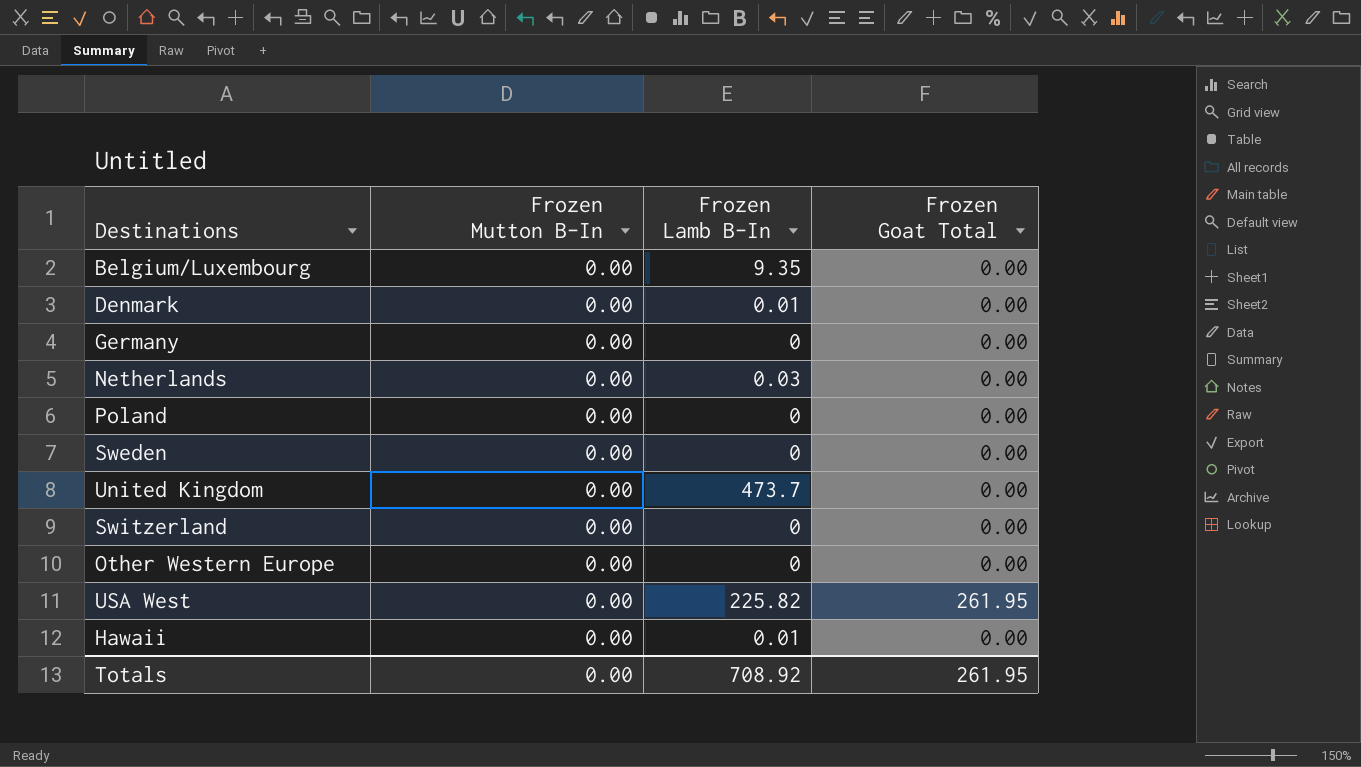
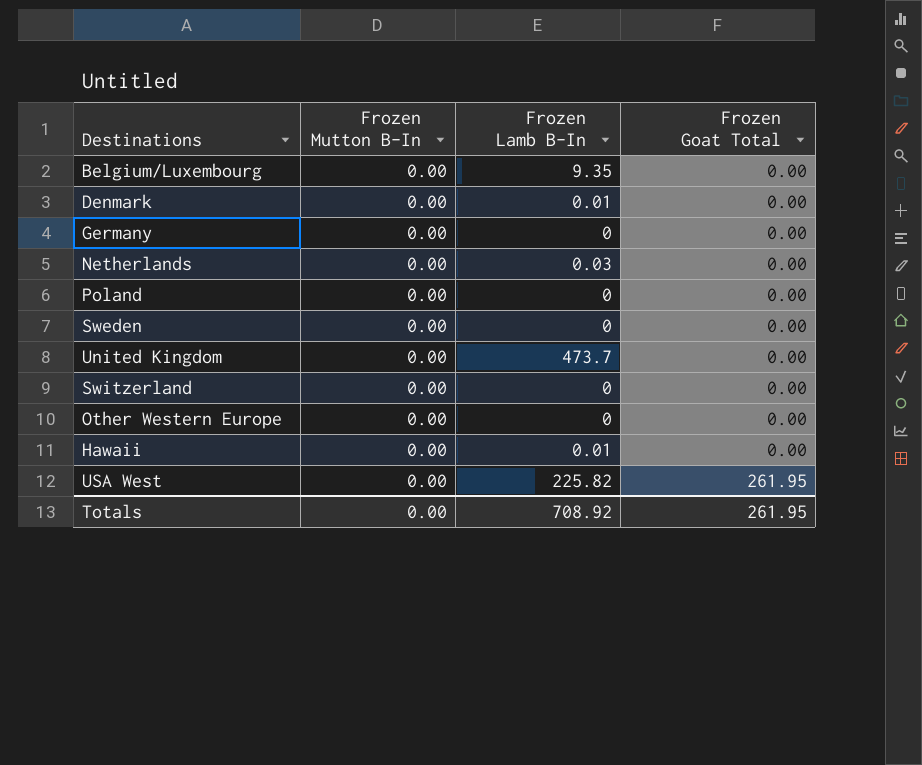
row order: none -> Frozen Goat Total ascending

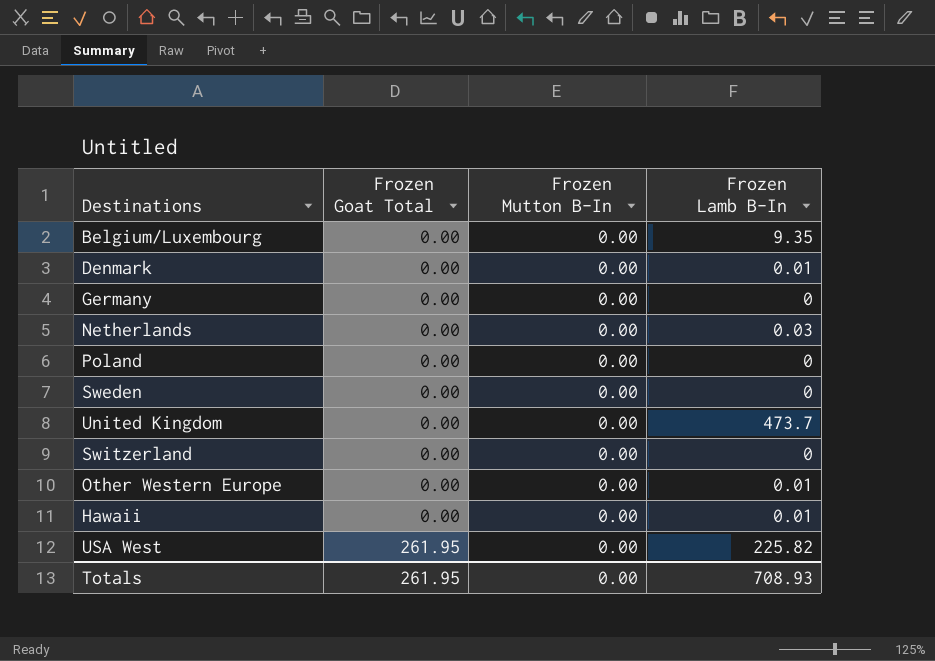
column Frozen Goat Total | position: 4 -> 2
Other Western Europe | Frozen Lamb B-In: 0 -> 0.01
Totals | Frozen Lamb B-In: 708.92 -> 708.93

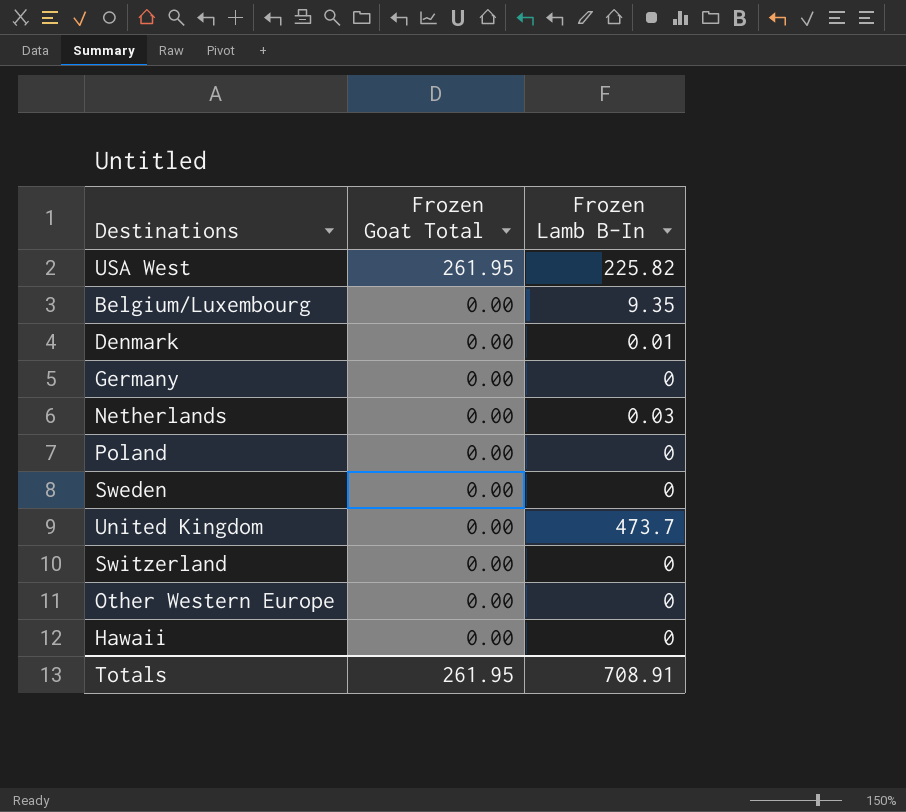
row order: Frozen Goat Total ascending -> Frozen Goat Total descending
column Frozen Mutton B-In | position: 3 -> none
Other Western Europe | Frozen Lamb B-In: 0.01 -> 0
Hawaii | Frozen Lamb B-In: 0.01 -> 0
Totals | Frozen Lamb B-In: 708.93 -> 708.91

